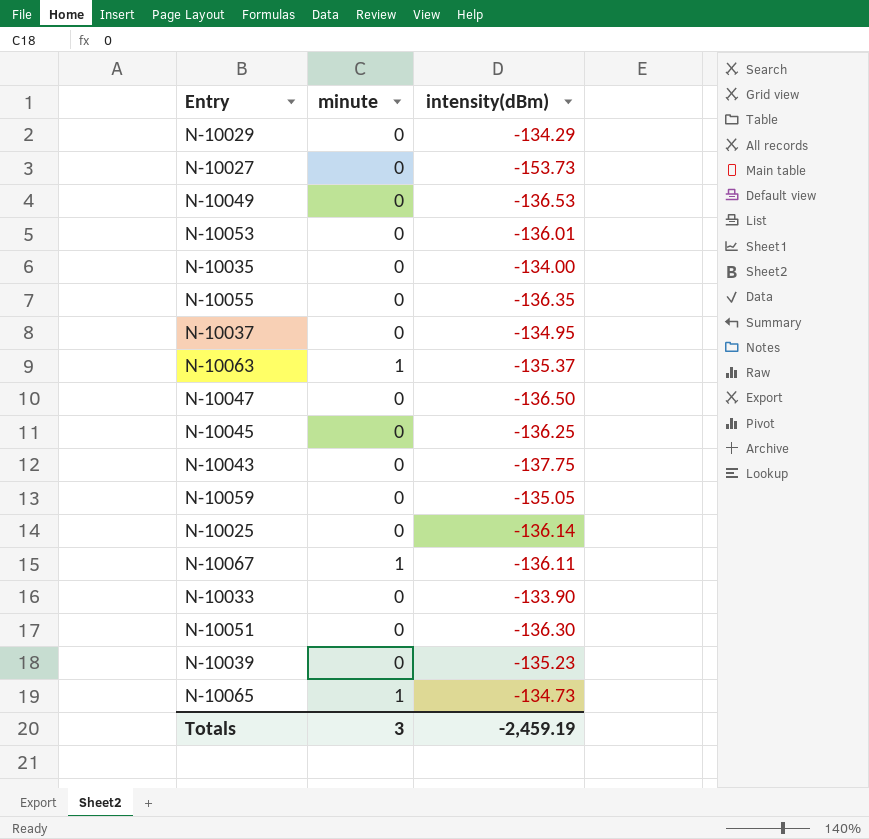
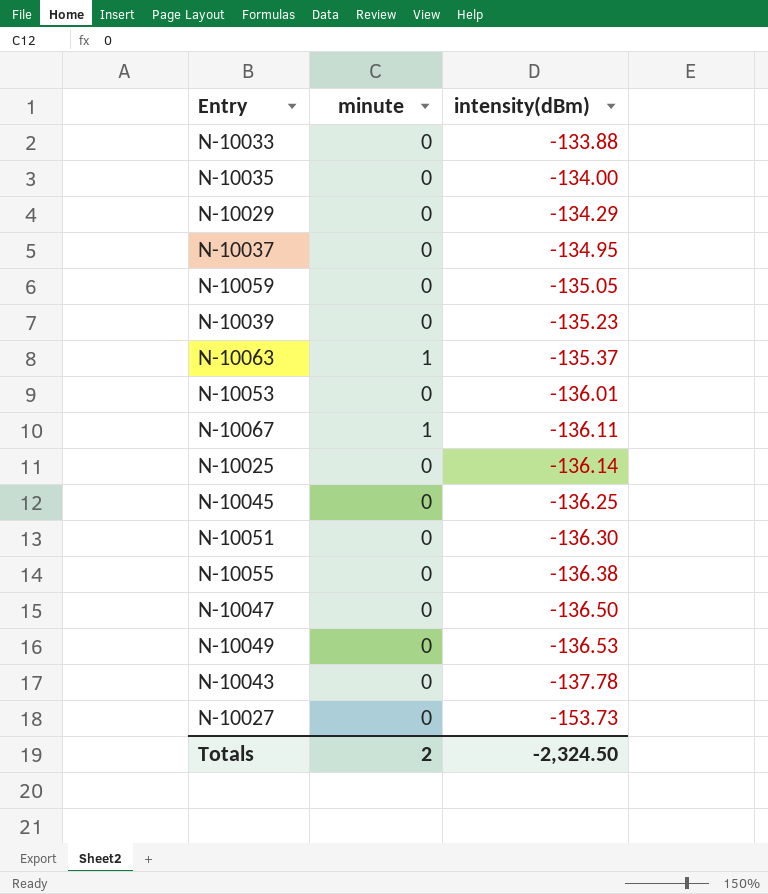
row order: none -> intensity(dBm) descending
row N-10065: 1 | -134.73 -> none
N-10033 | intensity(dBm): -133.90 -> -133.88
N-10055 | intensity(dBm): -136.35 -> -136.38
N-10043 | intensity(dBm): -137.75 -> -137.78
Totals | minute: 3 -> 2
Totals | intensity(dBm): -2,459.19 -> -2,324.50

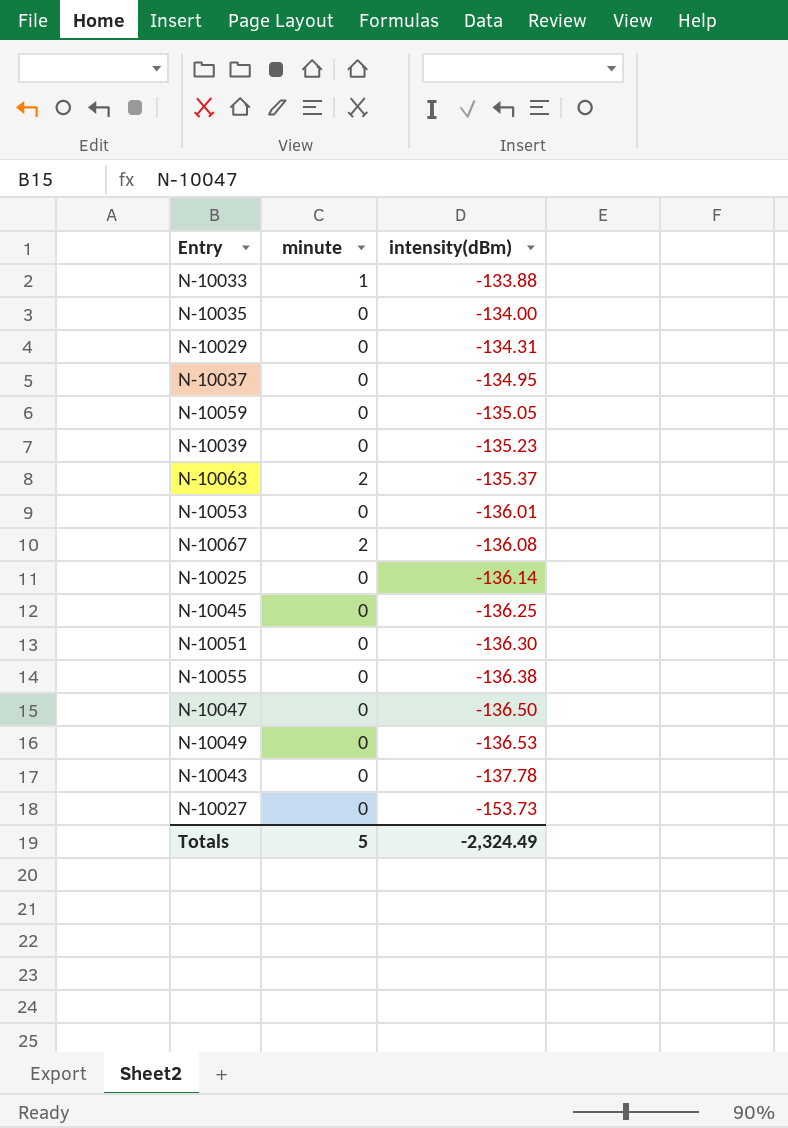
N-10033 | minute: 0 -> 1
N-10029 | intensity(dBm): -134.29 -> -134.31
N-10063 | minute: 1 -> 2
N-10067 | minute: 1 -> 2
N-10067 | intensity(dBm): -136.11 -> -136.08
Totals | minute: 2 -> 5
Totals | intensity(dBm): -2,324.50 -> -2,324.49

